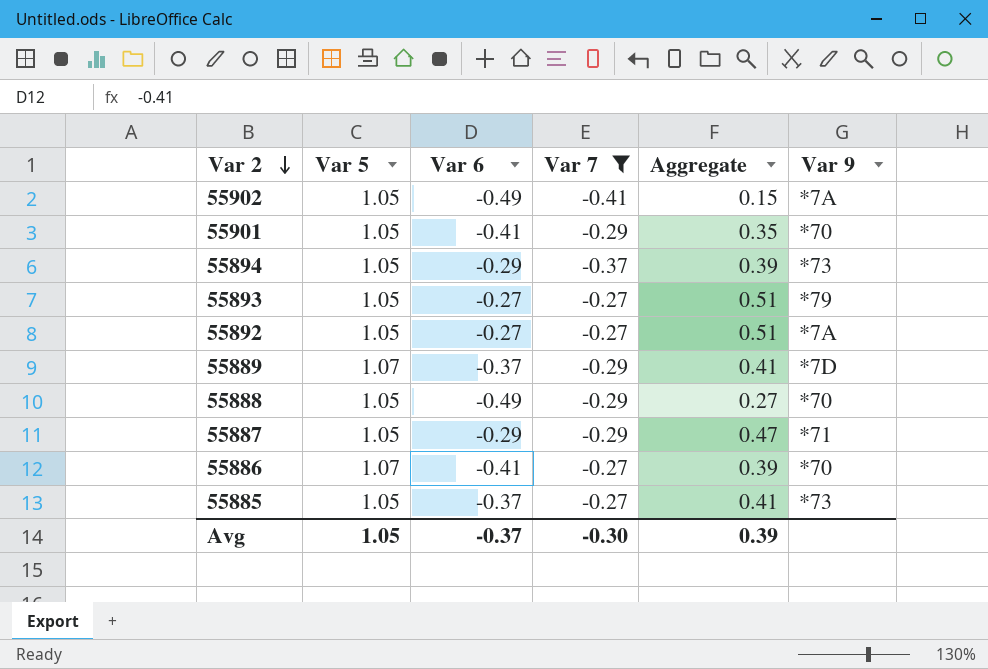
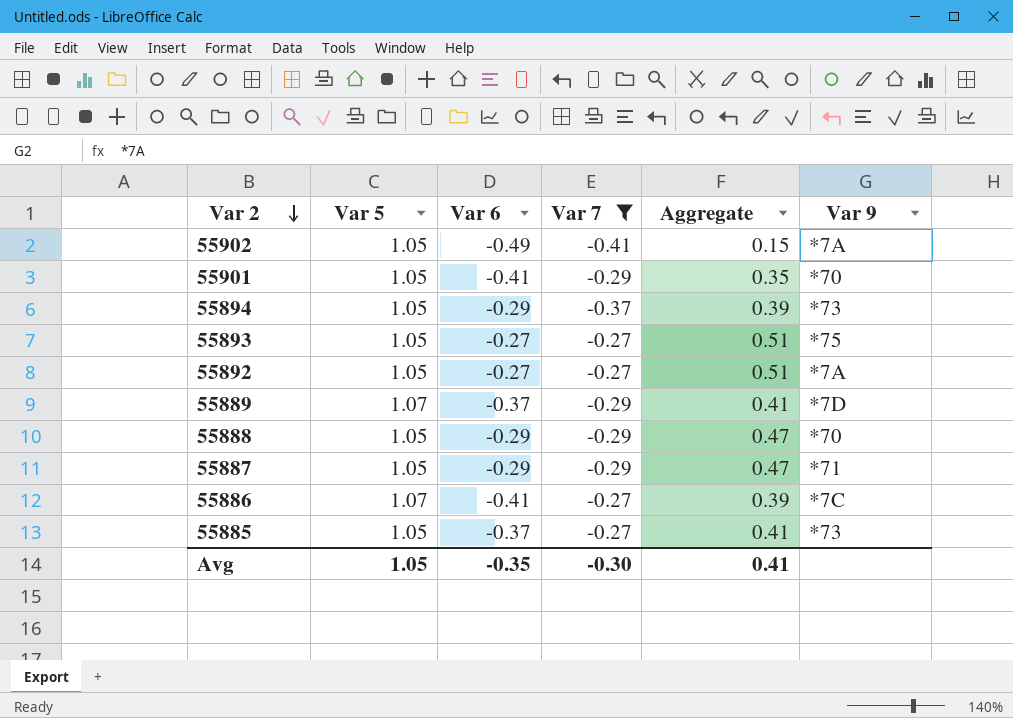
55893 | Var 9: *79 -> *75
55888 | Var 6: -0.49 -> -0.29
55888 | Aggregate: 0.27 -> 0.47
55886 | Var 9: *70 -> *7C
Avg | Var 6: -0.37 -> -0.35
Avg | Aggregate: 0.39 -> 0.41

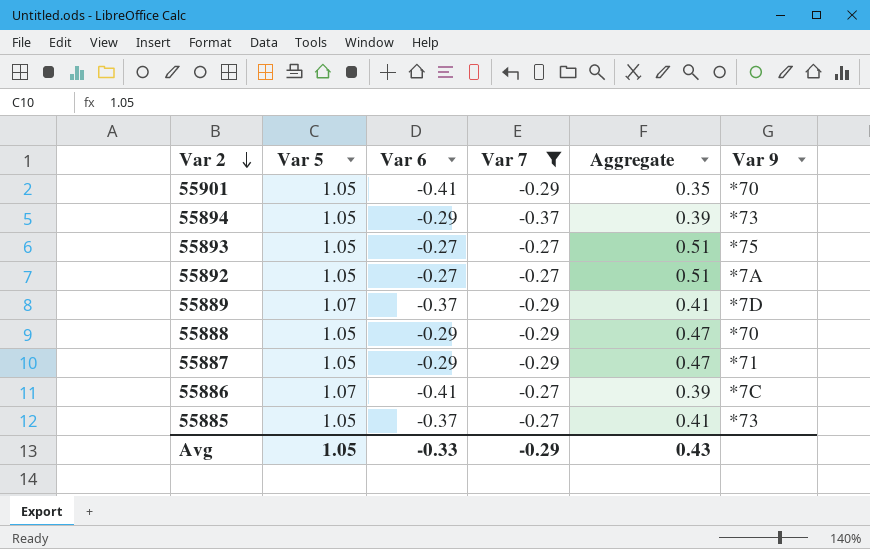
row 55902: 1.05 | -0.49 | -0.41 | 0.15 | *7A -> none
Avg | Var 6: -0.35 -> -0.33
Avg | Var 7: -0.30 -> -0.29
Avg | Aggregate: 0.41 -> 0.43

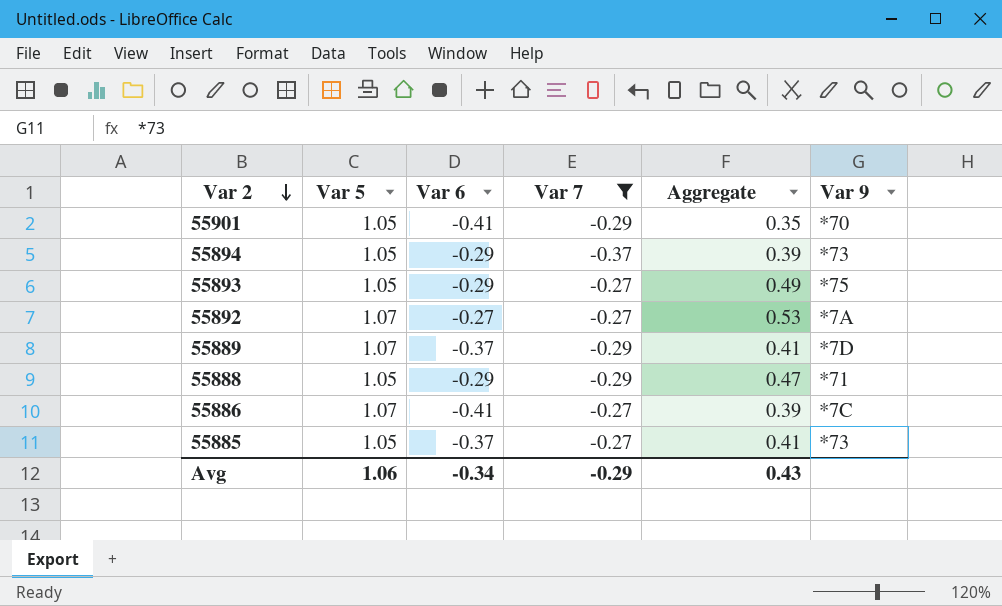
row 55887: 1.05 | -0.29 | -0.29 | 0.47 | *71 -> none
55893 | Var 6: -0.27 -> -0.29
55893 | Aggregate: 0.51 -> 0.49
55892 | Var 5: 1.05 -> 1.07
55892 | Aggregate: 0.51 -> 0.53
55888 | Var 9: *70 -> *71
Avg | Var 5: 1.05 -> 1.06
Avg | Var 6: -0.33 -> -0.34

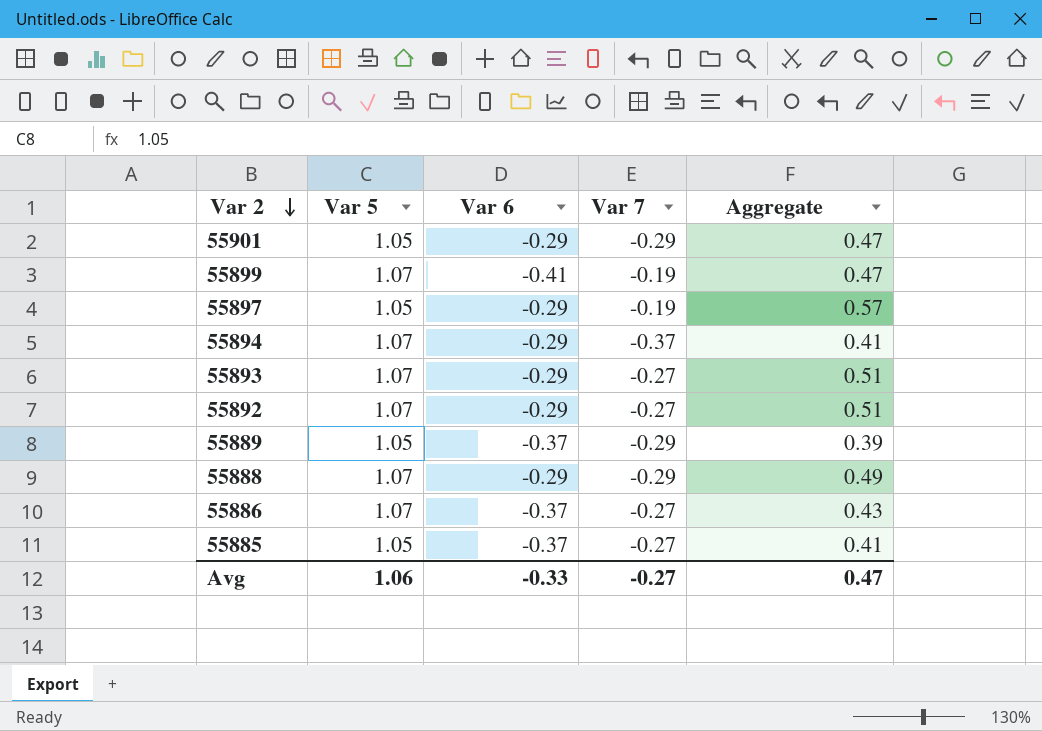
filter: Var 7 != -0.19 -> none
column Var 9 | position: 6 -> none
55901 | Var 6: -0.41 -> -0.29
55901 | Aggregate: 0.35 -> 0.47
55894 | Var 5: 1.05 -> 1.07
55894 | Aggregate: 0.39 -> 0.41
55893 | Var 5: 1.05 -> 1.07
55893 | Aggregate: 0.49 -> 0.51
55892 | Var 6: -0.27 -> -0.29
55892 | Aggregate: 0.53 -> 0.51
55889 | Var 5: 1.07 -> 1.05
55889 | Aggregate: 0.41 -> 0.39
55888 | Var 5: 1.05 -> 1.07
55888 | Aggregate: 0.47 -> 0.49
55886 | Var 6: -0.41 -> -0.37
55886 | Aggregate: 0.39 -> 0.43
Avg | Var 6: -0.34 -> -0.33
Avg | Var 7: -0.29 -> -0.27
Avg | Aggregate: 0.43 -> 0.47

